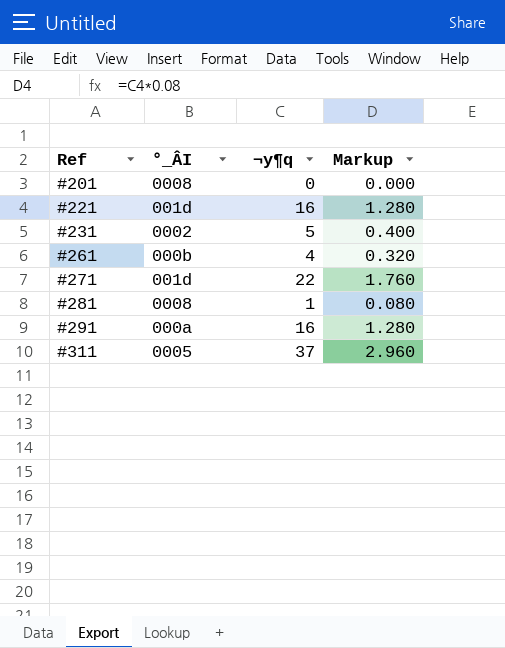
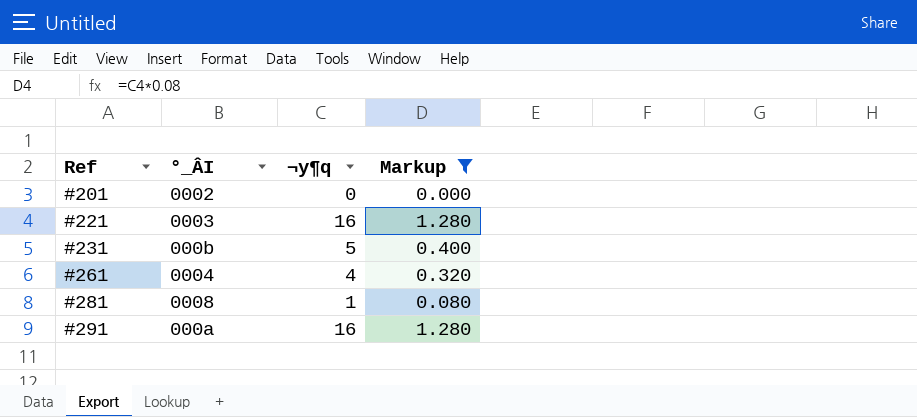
filter: none -> Markup <= 1.280
#201 | °_ÂI: 0008 -> 0002
#221 | °_ÂI: 001d -> 0003
#231 | °_ÂI: 0002 -> 000b
#261 | °_ÂI: 000b -> 0004

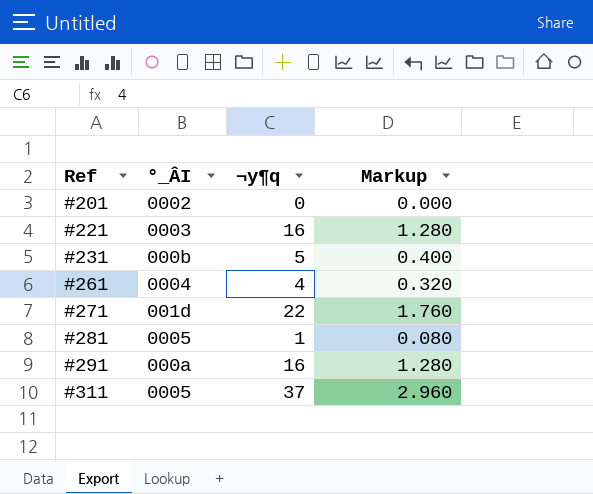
filter: Markup <= 1.280 -> none
#281 | °_ÂI: 0008 -> 0005

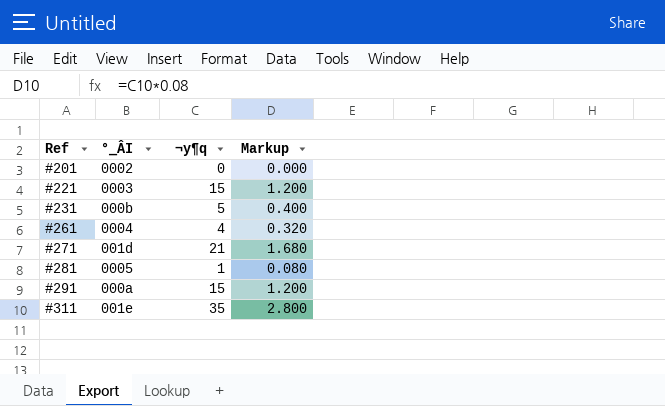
#221 | ¬y¶q: 16 -> 15
#221 | Markup: 1.280 -> 1.200
#271 | ¬y¶q: 22 -> 21
#271 | Markup: 1.760 -> 1.680
#291 | ¬y¶q: 16 -> 15
#291 | Markup: 1.280 -> 1.200
#311 | °_ÂI: 0005 -> 001e
#311 | ¬y¶q: 37 -> 35
#311 | Markup: 2.960 -> 2.800

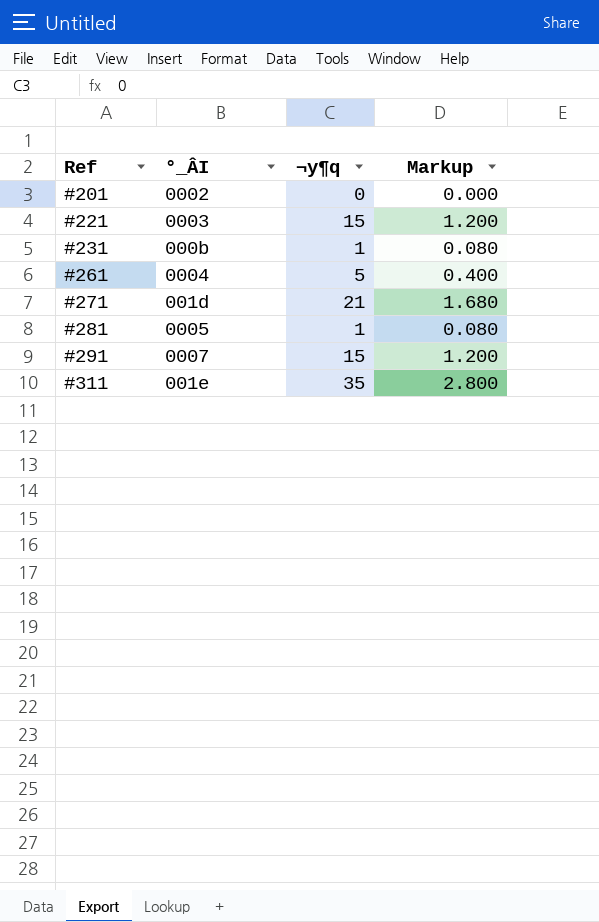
#231 | ¬y¶q: 5 -> 1
#231 | Markup: 0.400 -> 0.080
#261 | ¬y¶q: 4 -> 5
#261 | Markup: 0.320 -> 0.400
#291 | °_ÂI: 000a -> 0007

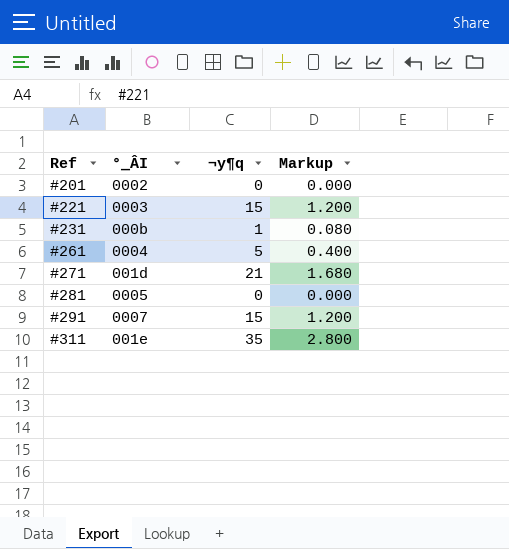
#281 | ¬y¶q: 1 -> 0
#281 | Markup: 0.080 -> 0.000

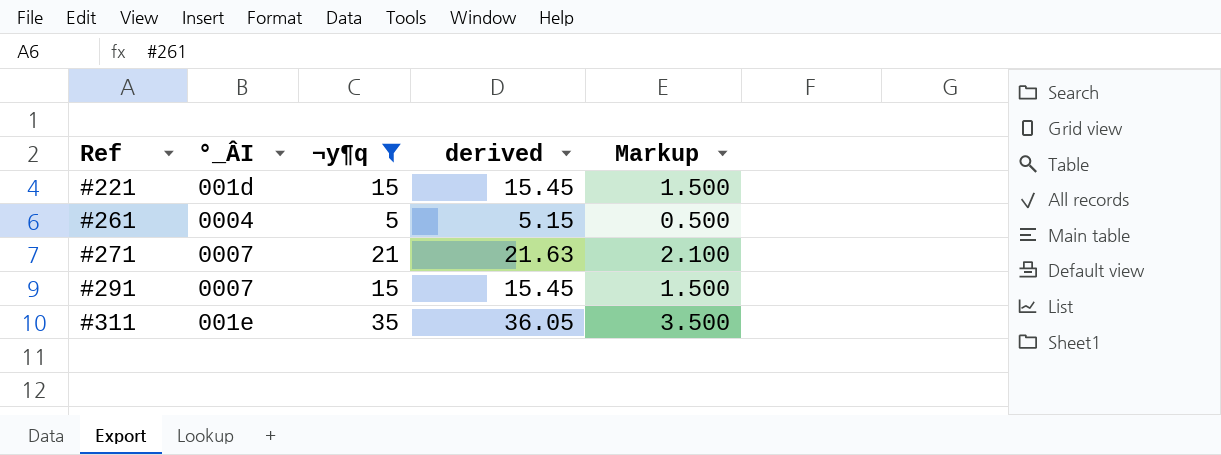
filter: none -> ¬y¶q >= 5
column derived | formula: none -> [¬y¶q] * 1.03
column Markup | formula: [¬y¶q] * 0.08 -> [¬y¶q] * 0.1
#221 | °_ÂI: 0003 -> 001d
#271 | °_ÂI: 001d -> 0007

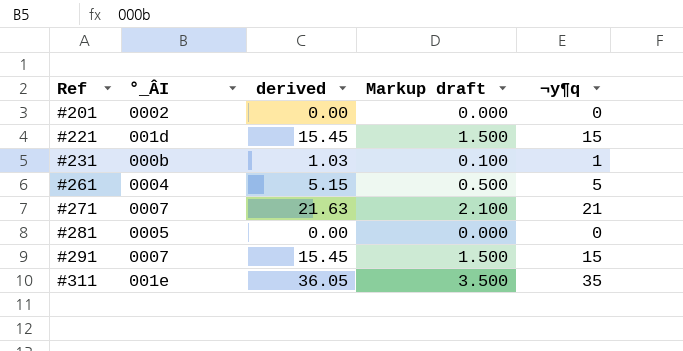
filter: ¬y¶q >= 5 -> none
column name: Markup -> Markup draft
column ¬y¶q | position: 3 -> 5

